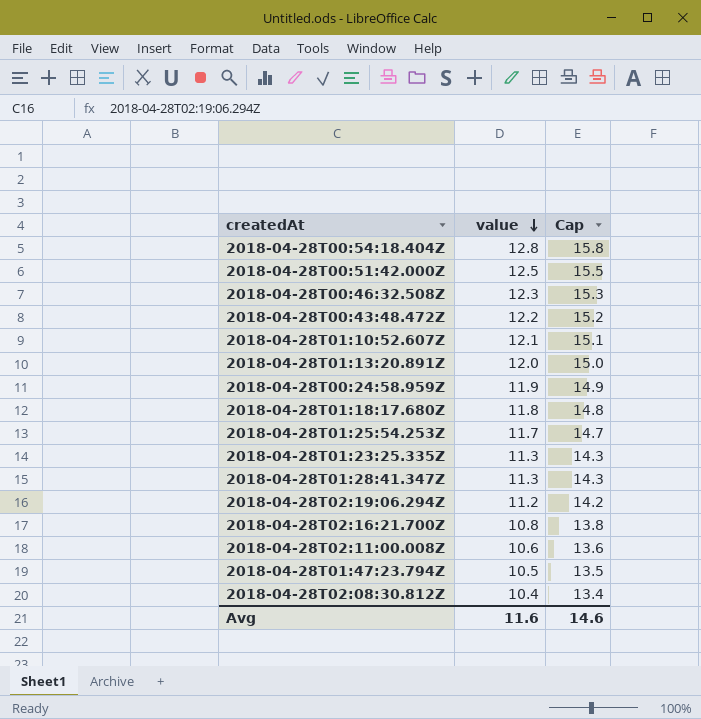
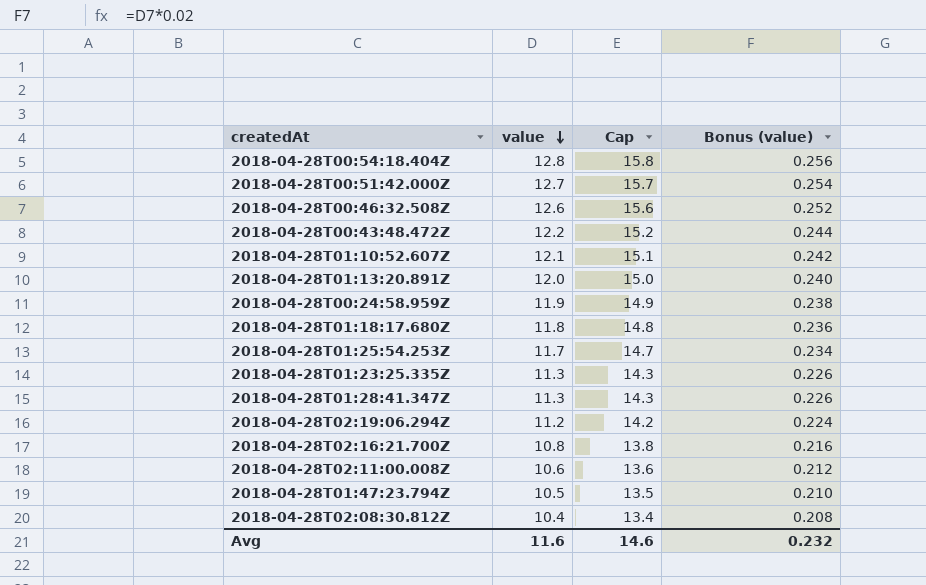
column Bonus (value) | formula: none -> [value] * 0.02
2018-04-28T00:51:42.000Z | value: 12.5 -> 12.7
2018-04-28T00:51:42.000Z | Cap: 15.5 -> 15.7
2018-04-28T00:46:32.508Z | value: 12.3 -> 12.6
2018-04-28T00:46:32.508Z | Cap: 15.3 -> 15.6

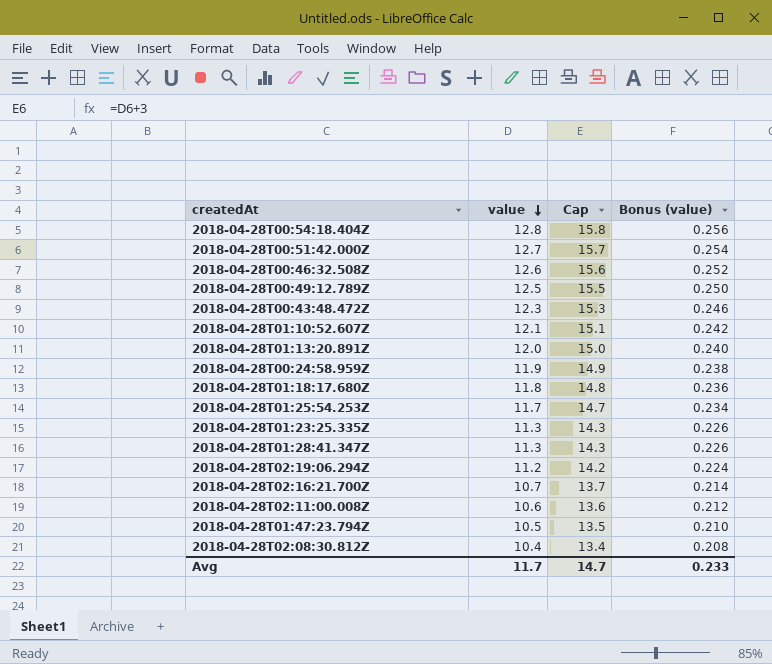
row 2018-04-28T00:49:12.789Z: none -> 12.5 | 15.5 | 0.250
2018-04-28T00:43:48.472Z | value: 12.2 -> 12.3
2018-04-28T00:43:48.472Z | Cap: 15.2 -> 15.3
2018-04-28T00:43:48.472Z | Bonus (value): 0.244 -> 0.246
2018-04-28T02:16:21.700Z | value: 10.8 -> 10.7
2018-04-28T02:16:21.700Z | Cap: 13.8 -> 13.7
2018-04-28T02:16:21.700Z | Bonus (value): 0.216 -> 0.214
Avg | value: 11.6 -> 11.7
Avg | Cap: 14.6 -> 14.7
Avg | Bonus (value): 0.232 -> 0.233

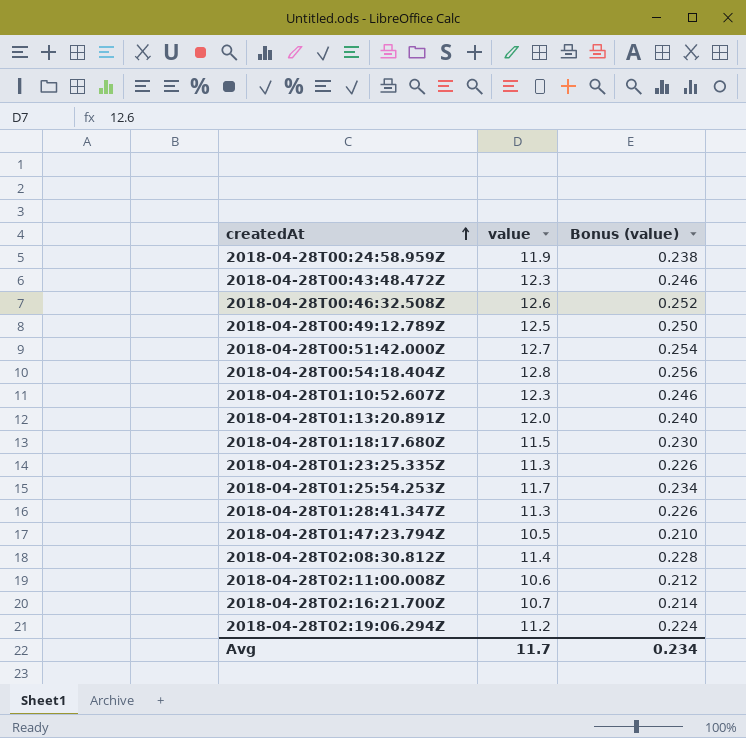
row order: value descending -> createdAt ascending
column Cap | formula: [value] + 3 -> none
2018-04-28T01:10:52.607Z | value: 12.1 -> 12.3
2018-04-28T01:10:52.607Z | Bonus (value): 0.242 -> 0.246
2018-04-28T01:18:17.680Z | value: 11.8 -> 11.5
2018-04-28T01:18:17.680Z | Bonus (value): 0.236 -> 0.230
2018-04-28T02:08:30.812Z | value: 10.4 -> 11.4
2018-04-28T02:08:30.812Z | Bonus (value): 0.208 -> 0.228
Avg | Bonus (value): 0.233 -> 0.234

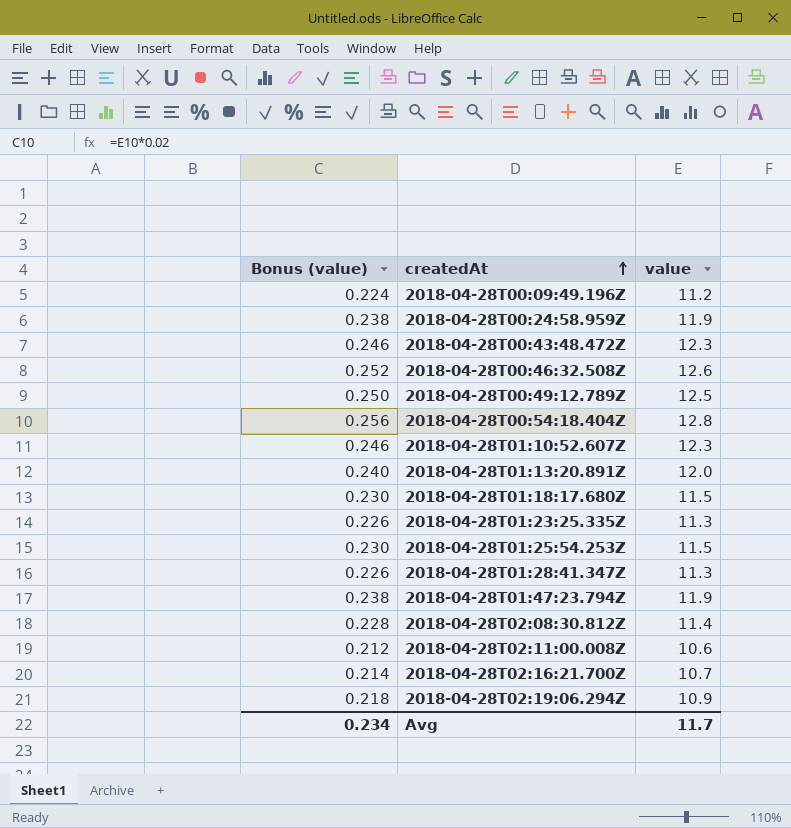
column Bonus (value) | position: 3 -> 1
row 2018-04-28T00:51:42.000Z: 12.7 | 0.254 -> none
row 2018-04-28T00:09:49.196Z: none -> 0.224 | 11.2
2018-04-28T01:25:54.253Z | Bonus (value): 0.234 -> 0.230
2018-04-28T01:25:54.253Z | value: 11.7 -> 11.5
2018-04-28T01:47:23.794Z | Bonus (value): 0.210 -> 0.238
2018-04-28T01:47:23.794Z | value: 10.5 -> 11.9
2018-04-28T02:19:06.294Z | Bonus (value): 0.224 -> 0.218
2018-04-28T02:19:06.294Z | value: 11.2 -> 10.9

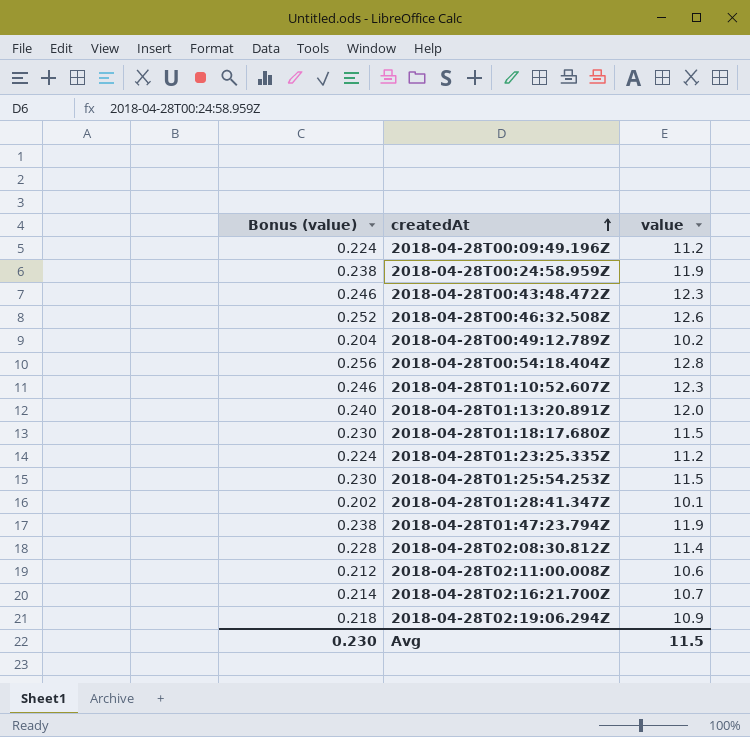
2018-04-28T00:49:12.789Z | Bonus (value): 0.250 -> 0.204
2018-04-28T00:49:12.789Z | value: 12.5 -> 10.2
2018-04-28T01:23:25.335Z | Bonus (value): 0.226 -> 0.224
2018-04-28T01:23:25.335Z | value: 11.3 -> 11.2
2018-04-28T01:28:41.347Z | Bonus (value): 0.226 -> 0.202
2018-04-28T01:28:41.347Z | value: 11.3 -> 10.1
Avg | Bonus (value): 0.234 -> 0.230
Avg | value: 11.7 -> 11.5

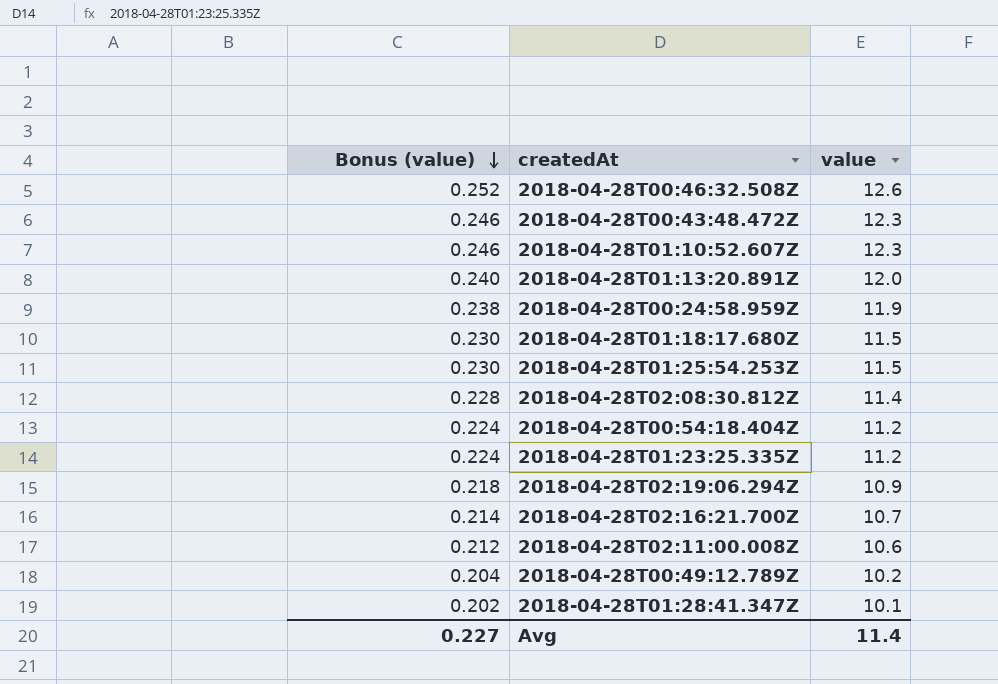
row order: createdAt ascending -> Bonus (value) descending
row 2018-04-28T00:09:49.196Z: 0.224 | 11.2 -> none
row 2018-04-28T01:47:23.794Z: 0.238 | 11.9 -> none
2018-04-28T00:54:18.404Z | Bonus (value): 0.256 -> 0.224
2018-04-28T00:54:18.404Z | value: 12.8 -> 11.2
Avg | Bonus (value): 0.230 -> 0.227
Avg | value: 11.5 -> 11.4

